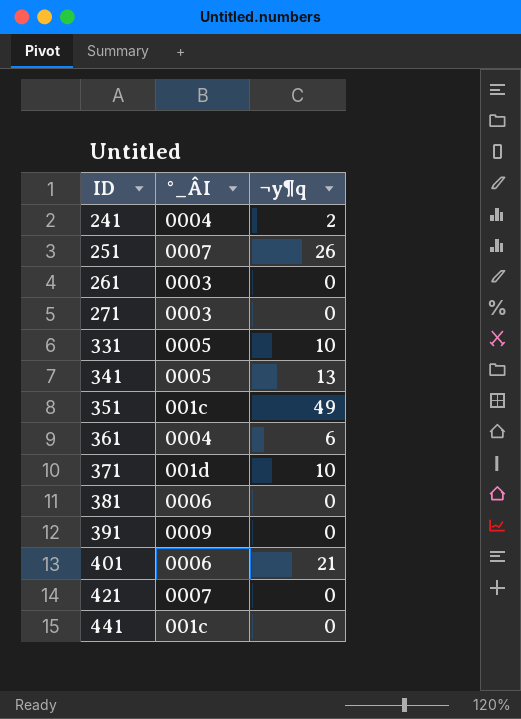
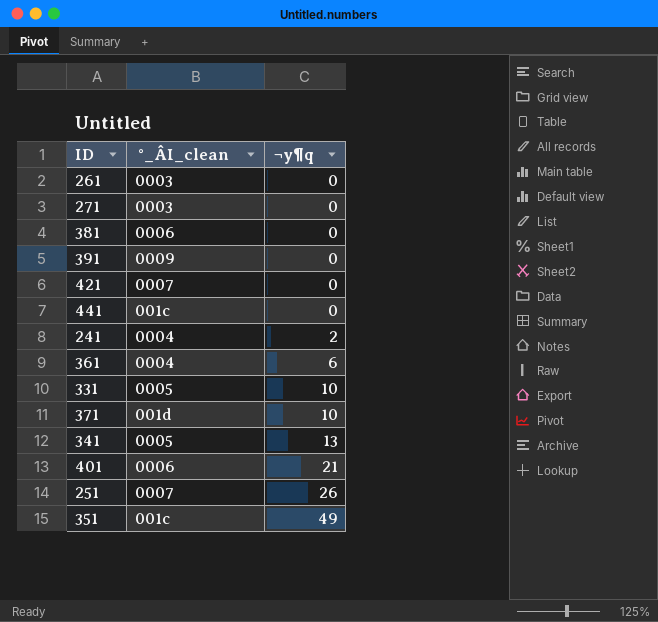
row order: ID ascending -> ¬y¶q ascending
column name: °_ÂI -> °_ÂI_clean

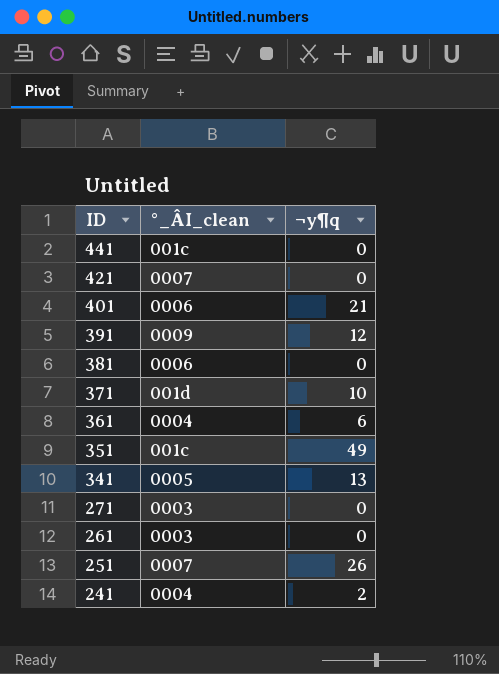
row order: ¬y¶q ascending -> ID descending
row 331: 0005 | 10 -> none
391 | ¬y¶q: 0 -> 12

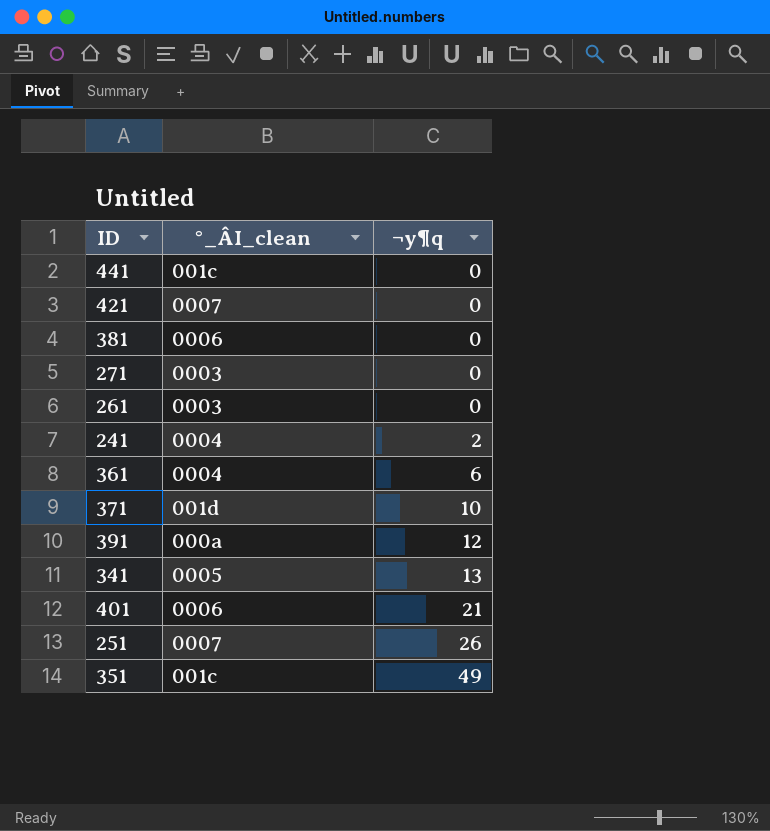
row order: ID descending -> ¬y¶q ascending
391 | °_ÂI_clean: 0009 -> 000a

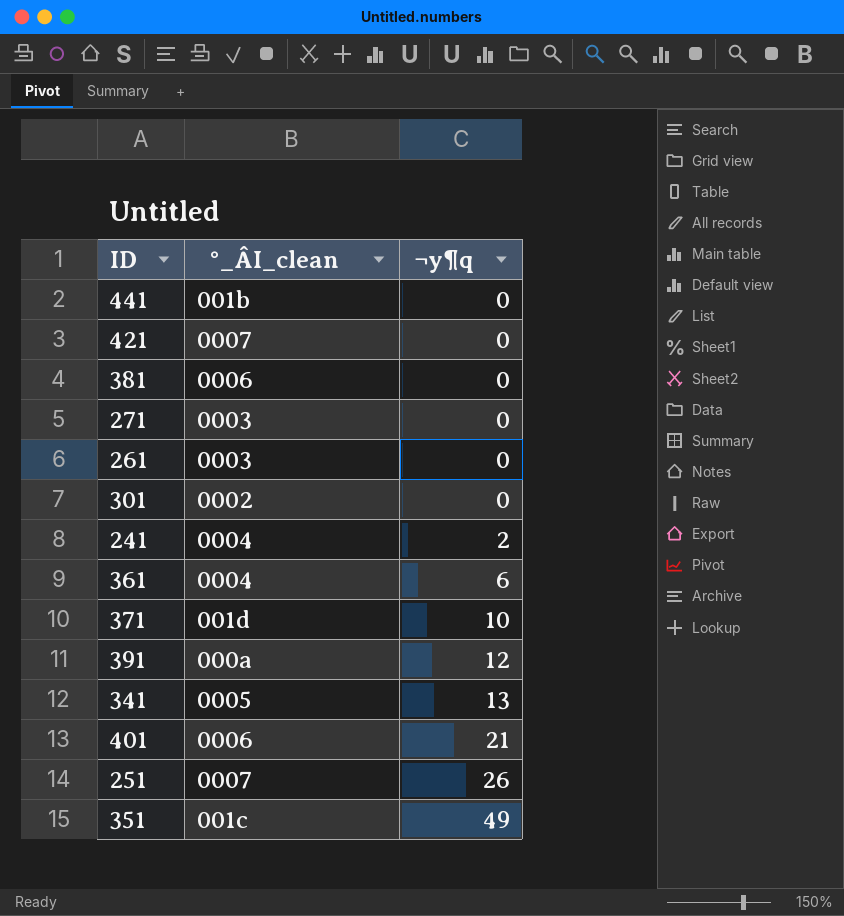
441 | °_ÂI_clean: 001c -> 001b
row 301: none -> 0002 | 0

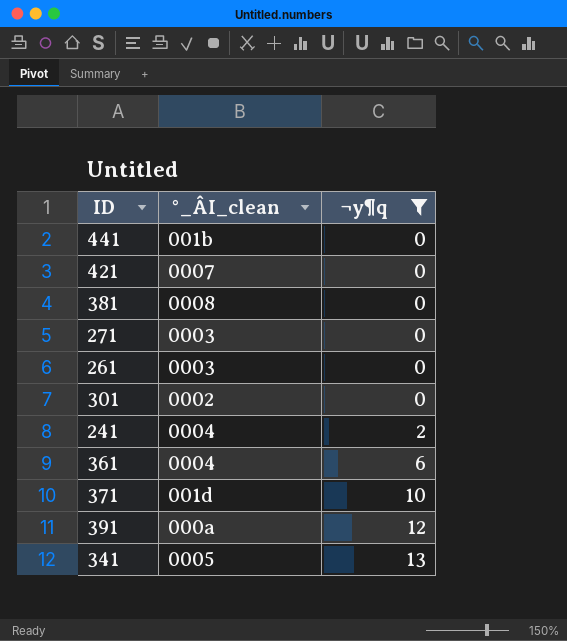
filter: none -> ¬y¶q <= 13
381 | °_ÂI_clean: 0006 -> 0008

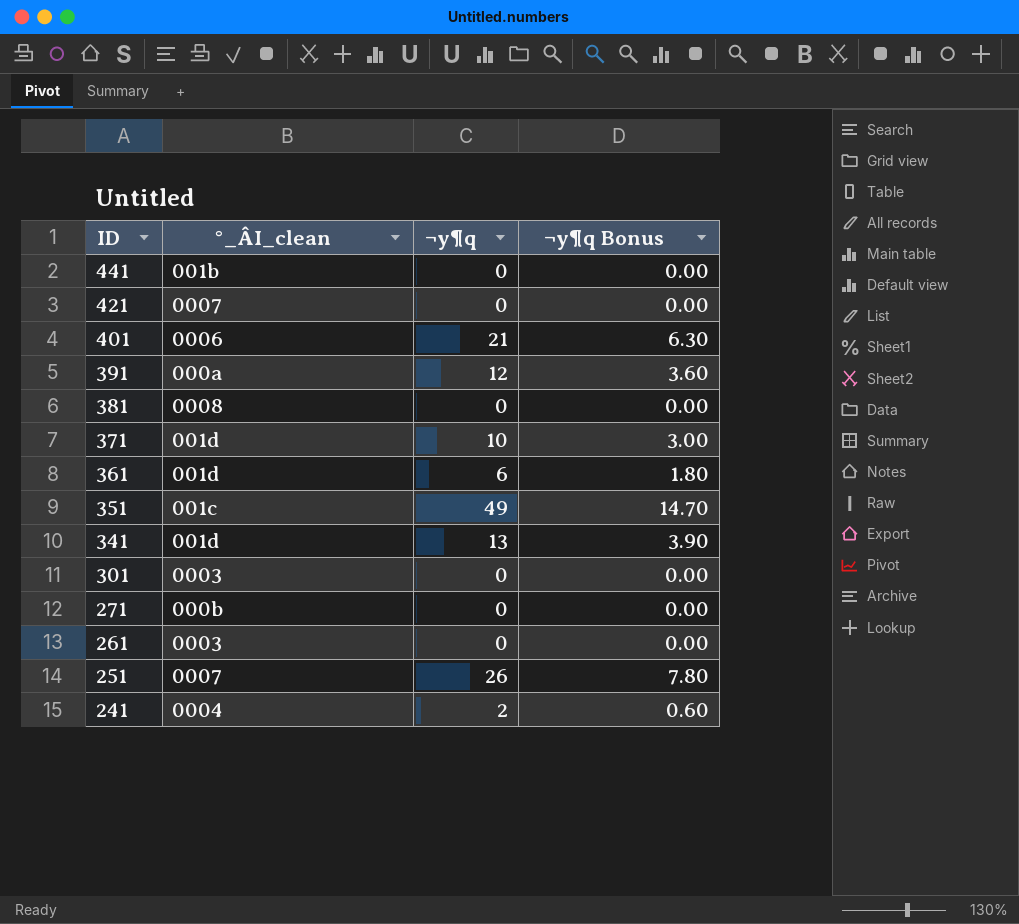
filter: ¬y¶q <= 13 -> none
row order: ¬y¶q ascending -> ID descending
column ¬y¶q Bonus | formula: none -> [¬y¶q] * 0.3
361 | °_ÂI_clean: 0004 -> 001d
341 | °_ÂI_clean: 0005 -> 001d
301 | °_ÂI_clean: 0002 -> 0003
271 | °_ÂI_clean: 0003 -> 000b

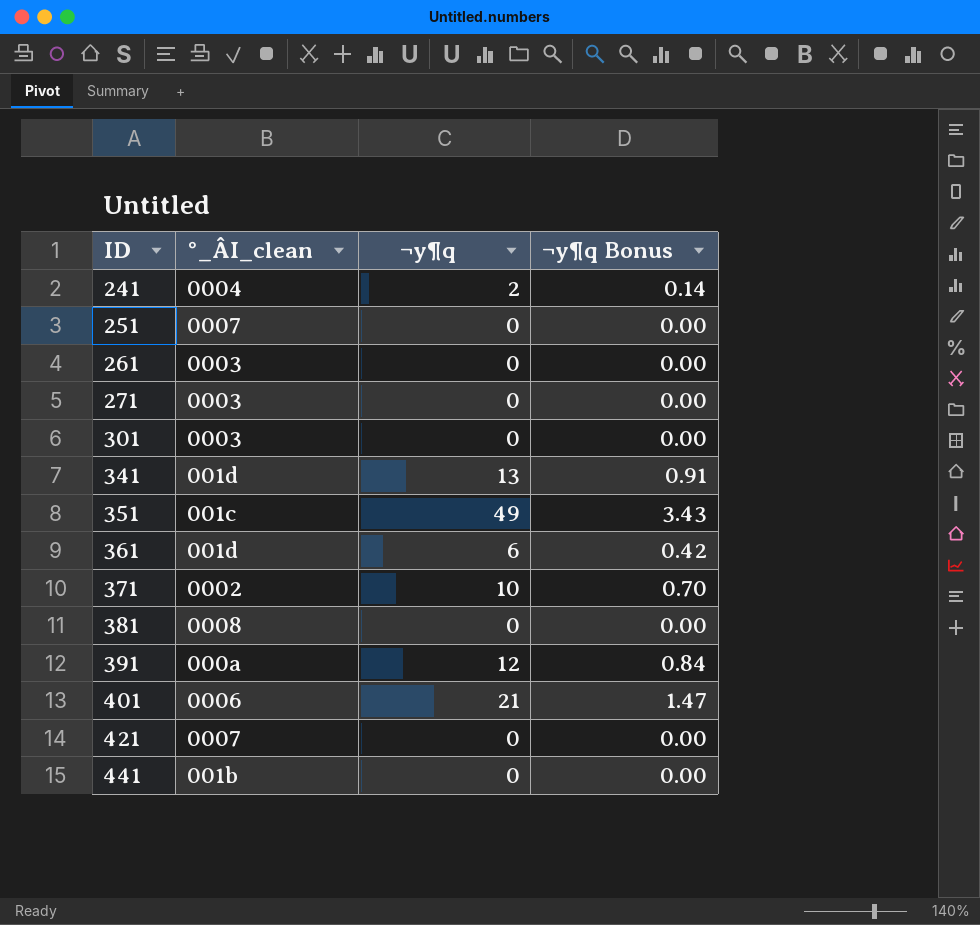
row order: ID descending -> ID ascending
column ¬y¶q Bonus | formula: [¬y¶q] * 0.3 -> [¬y¶q] * 0.07
251 | ¬y¶q: 26 -> 0
271 | °_ÂI_clean: 000b -> 0003
371 | °_ÂI_clean: 001d -> 0002

